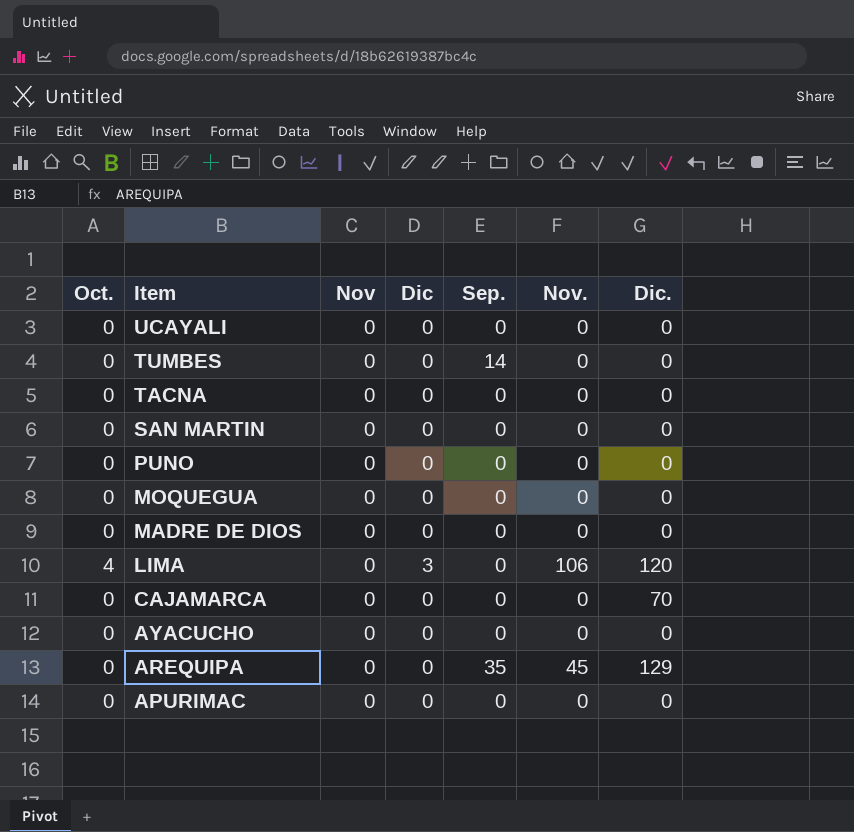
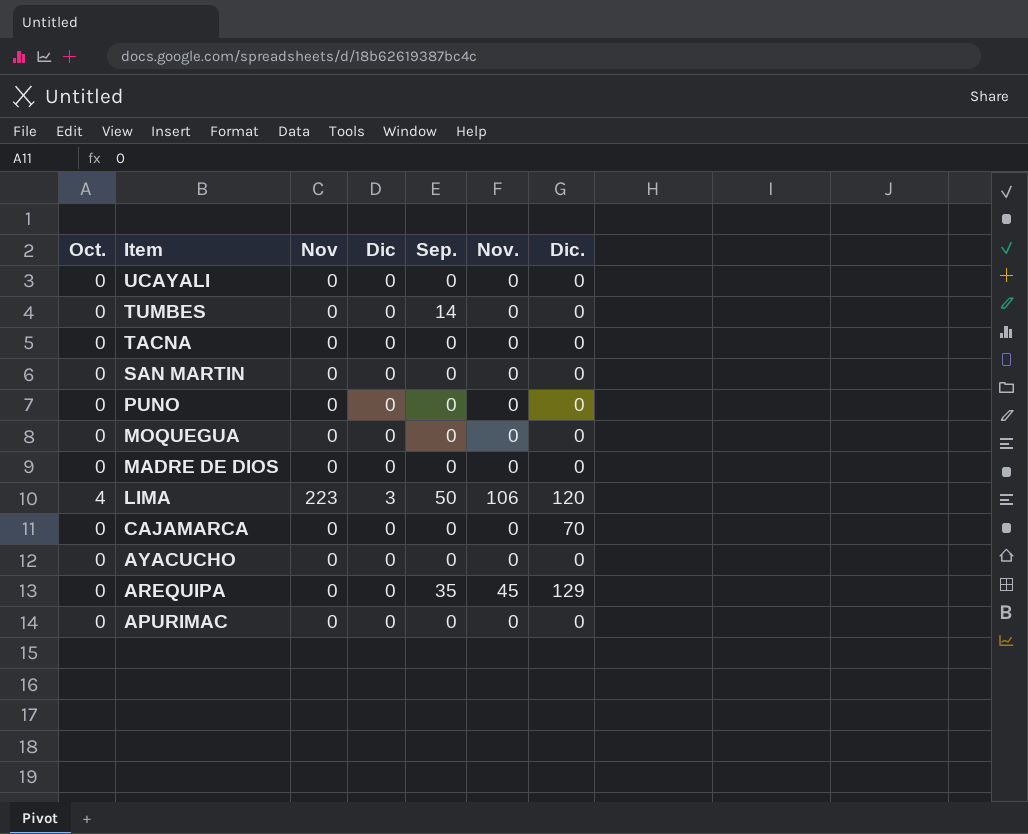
LIMA | Nov: 0 -> 223
LIMA | Sep.: 0 -> 50

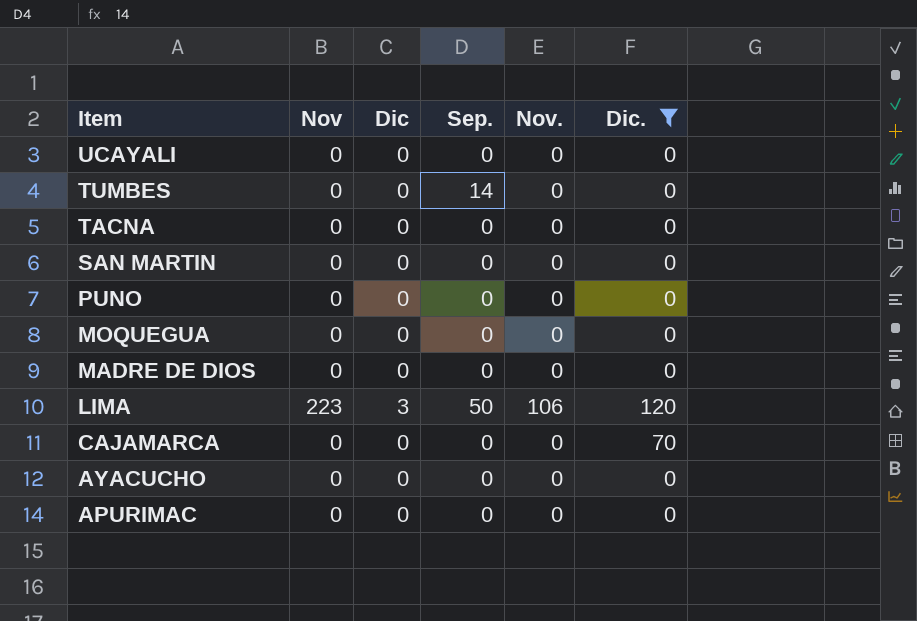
filter: none -> Dic. != 129
column Oct. | position: 1 -> none

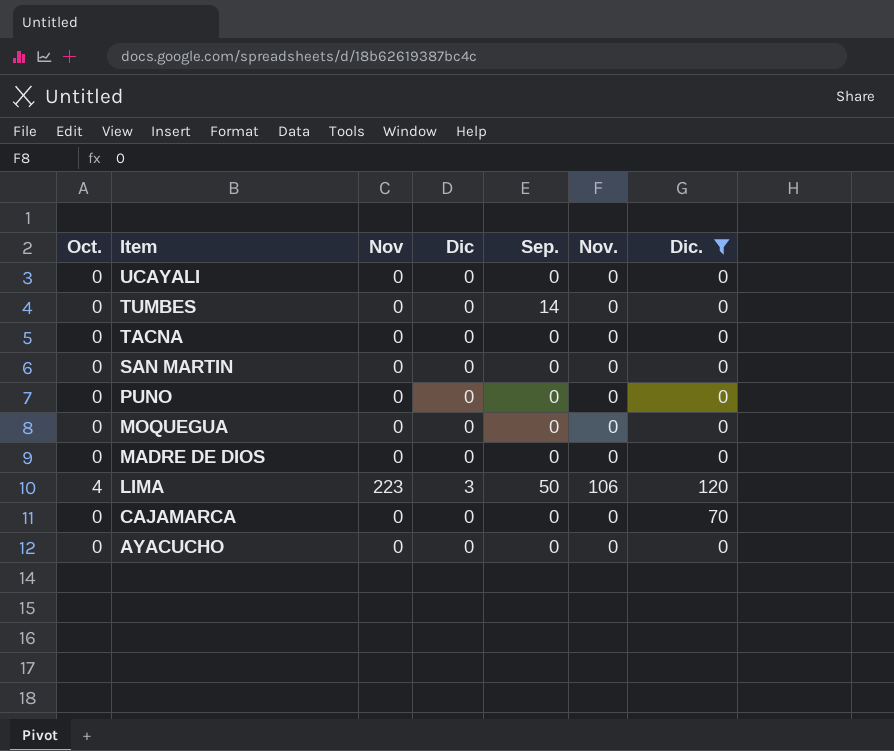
column Oct. | position: none -> 1
row APURIMAC: 0 | 0 | 0 | 0 | 0 -> none

